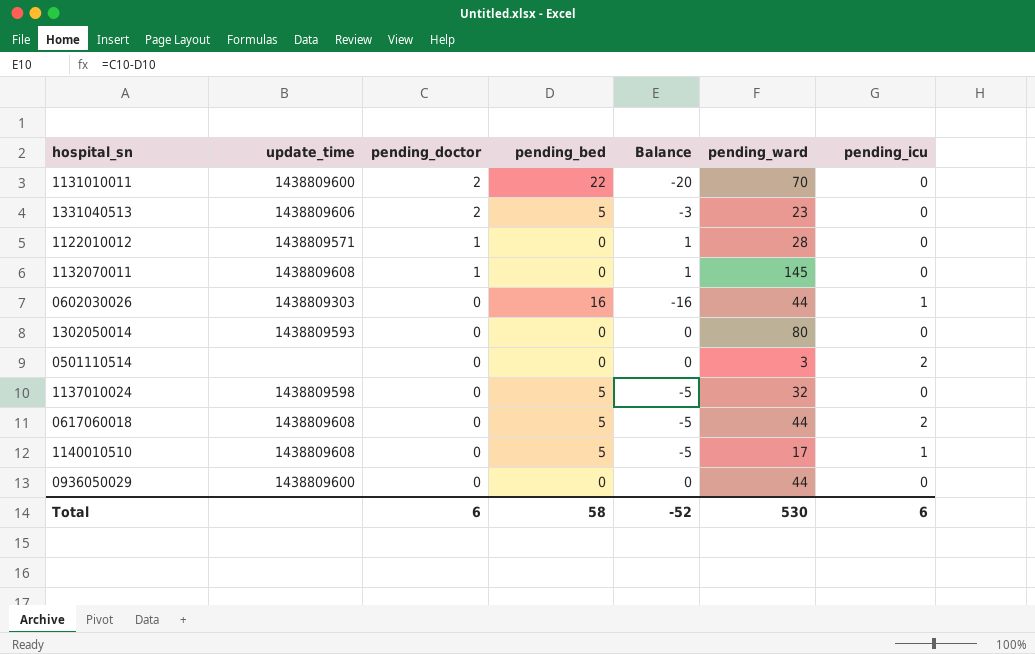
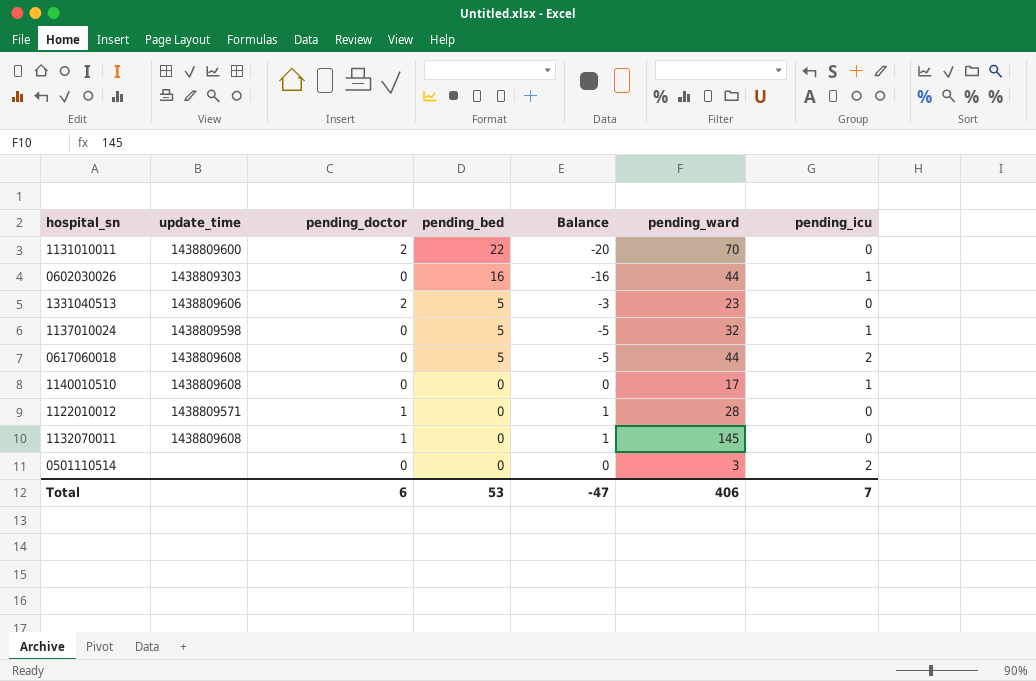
row order: pending_doctor descending -> pending_bed descending
row 1302050014: 1438809593 | 0 | 0 | 0 | 80 | 0 -> none
row 0936050029: 1438809600 | 0 | 0 | 0 | 44 | 0 -> none
1137010024 | pending_icu: 0 -> 1
1140010510 | pending_bed: 5 -> 0
1140010510 | Balance: -5 -> 0
Total | pending_bed: 58 -> 53
Total | Balance: -52 -> -47
Total | pending_ward: 530 -> 406
Total | pending_icu: 6 -> 7

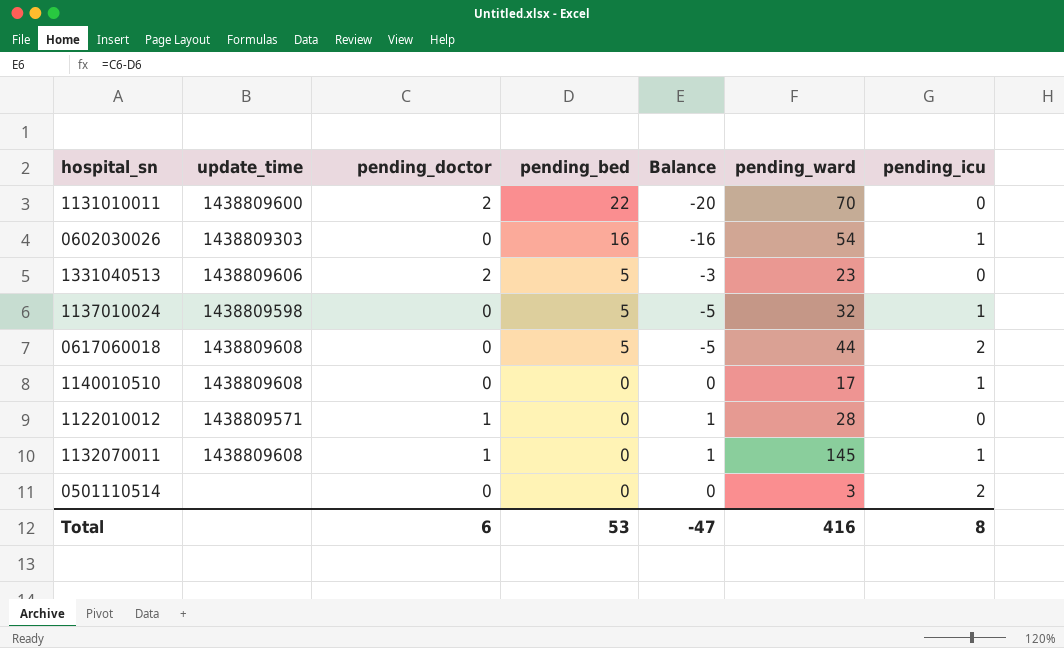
0602030026 | pending_ward: 44 -> 54
1132070011 | pending_icu: 0 -> 1
Total | pending_ward: 406 -> 416
Total | pending_icu: 7 -> 8

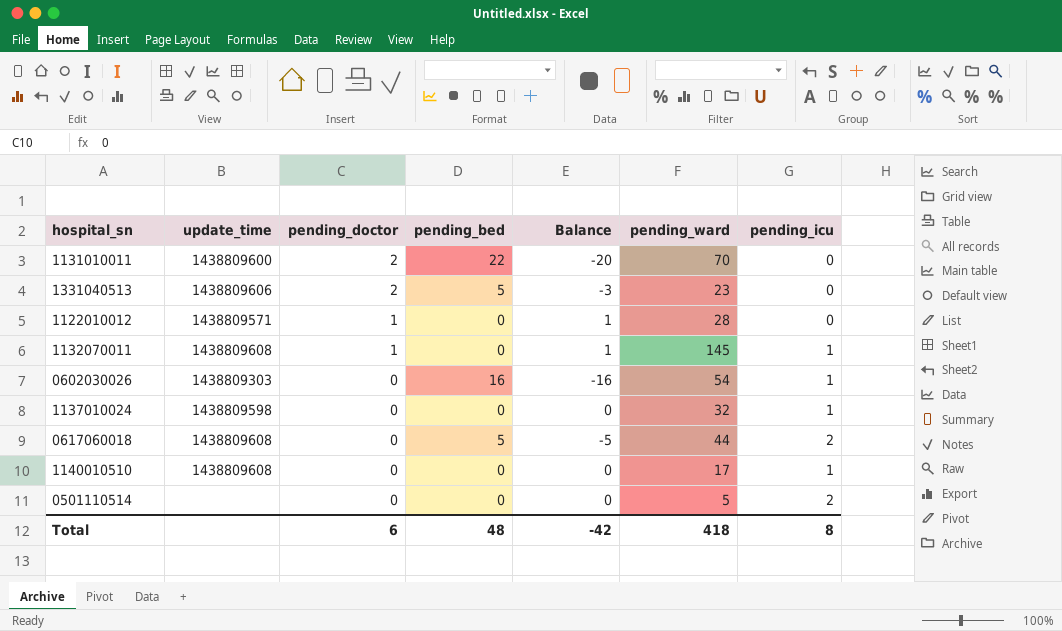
row order: pending_bed descending -> pending_doctor descending
1137010024 | pending_bed: 5 -> 0
1137010024 | Balance: -5 -> 0
0501110514 | pending_ward: 3 -> 5
Total | pending_bed: 53 -> 48
Total | Balance: -47 -> -42
Total | pending_ward: 416 -> 418

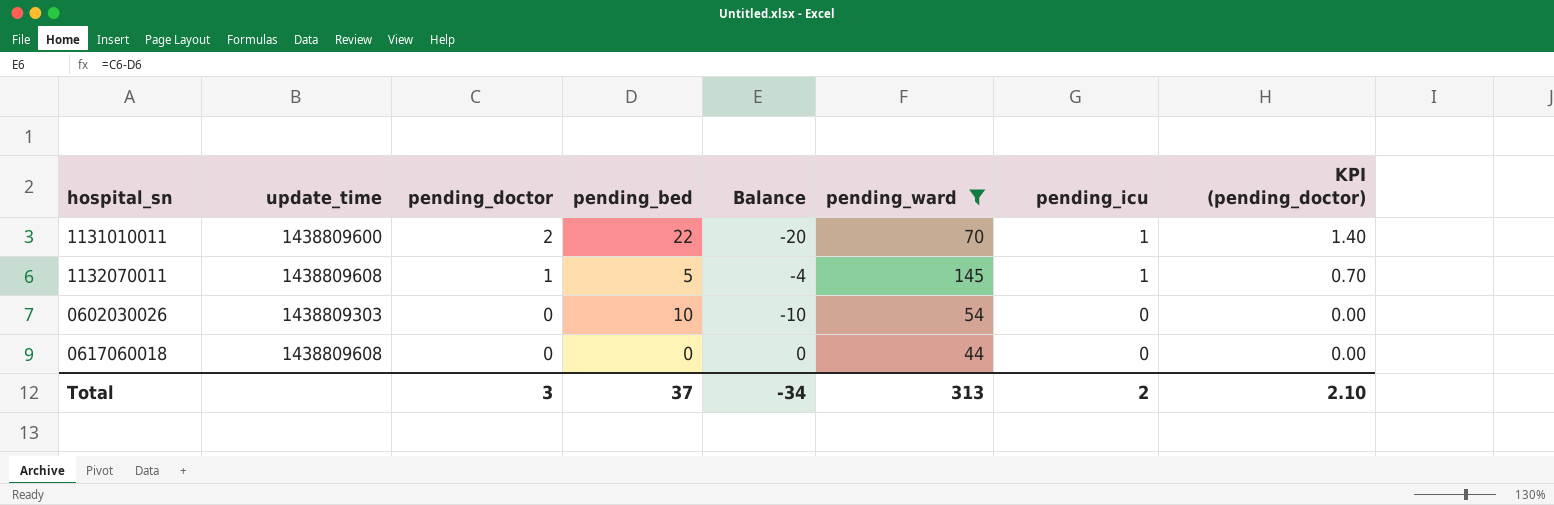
filter: none -> pending_ward >= 44
column KPI (pending_doctor) | formula: none -> [pending_doctor] * 0.7
1131010011 | pending_icu: 0 -> 1
1132070011 | pending_bed: 0 -> 5
1132070011 | Balance: 1 -> -4
0602030026 | pending_bed: 16 -> 10
0602030026 | Balance: -16 -> -10
0602030026 | pending_icu: 1 -> 0
0617060018 | pending_bed: 5 -> 0
0617060018 | Balance: -5 -> 0
0617060018 | pending_icu: 2 -> 0
Total | pending_doctor: 6 -> 3
Total | pending_bed: 48 -> 37
Total | Balance: -42 -> -34
Total | pending_ward: 418 -> 313
Total | pending_icu: 8 -> 2

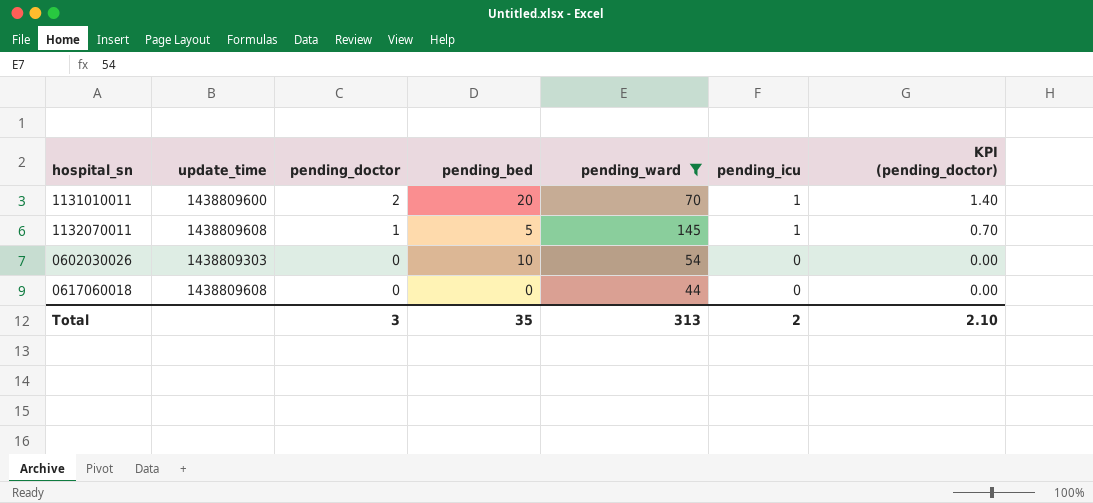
column Balance | formula: [pending_doctor] - [pending_bed] -> none
1131010011 | pending_bed: 22 -> 20
Total | pending_bed: 37 -> 35

